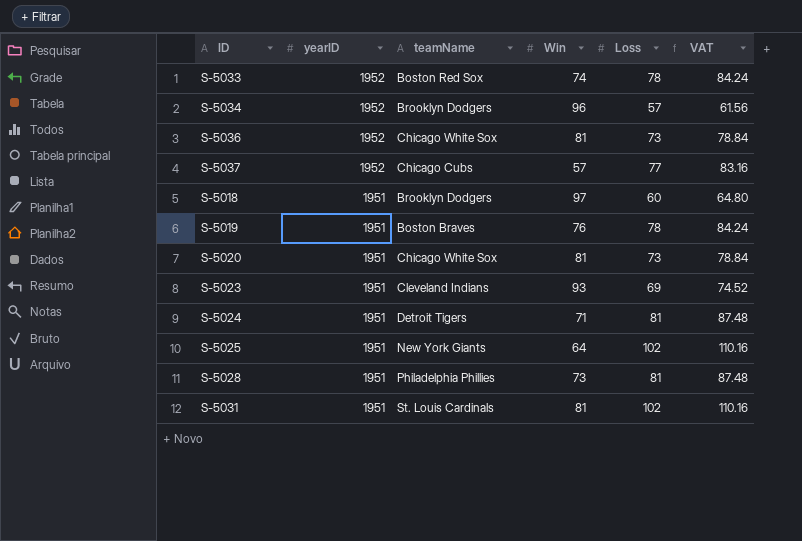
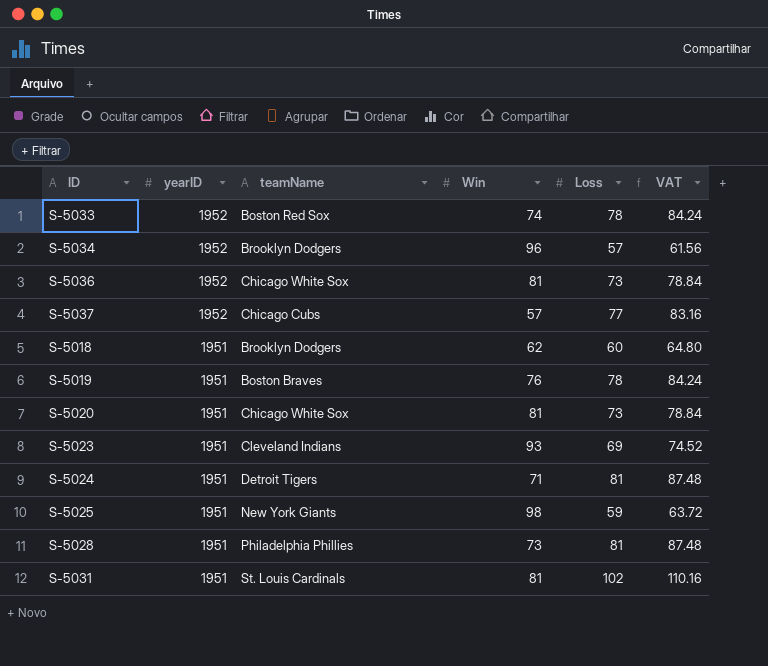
S-5018 | Win: 97 -> 62
S-5025 | Win: 64 -> 98
S-5025 | Loss: 102 -> 59
S-5025 | VAT: 110.16 -> 63.72

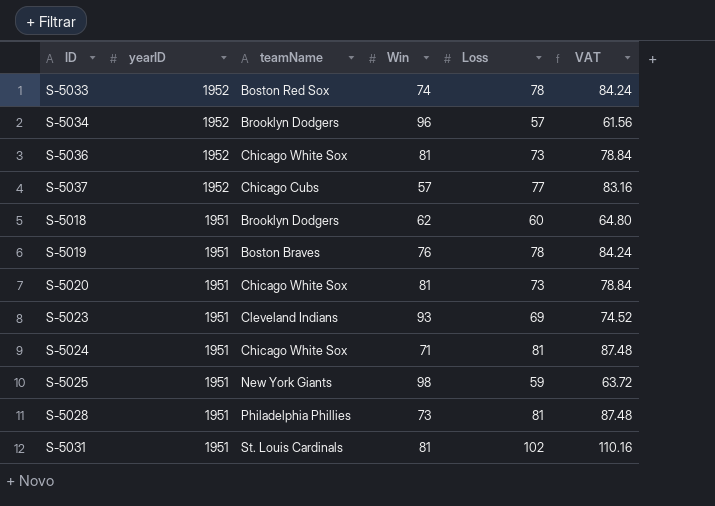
S-5024 | teamName: Detroit Tigers -> Chicago White Sox

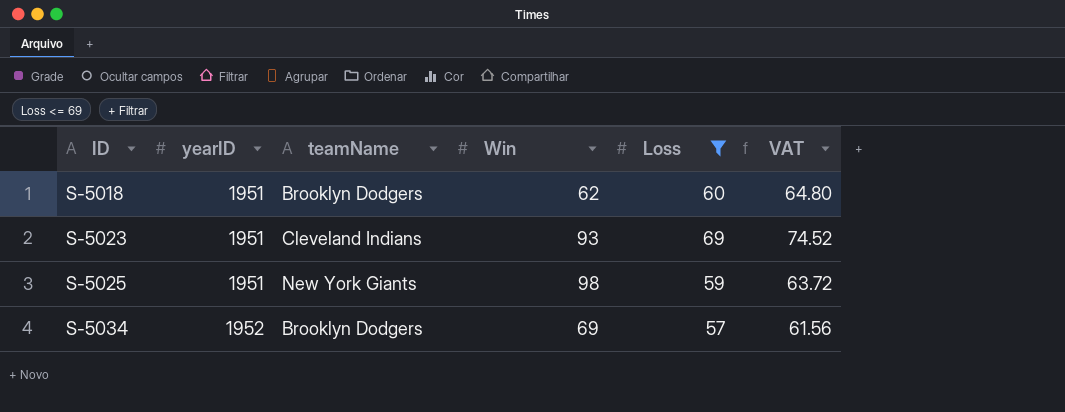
filter: none -> Loss <= 69
row order: yearID descending -> ID ascending
S-5034 | Win: 96 -> 69

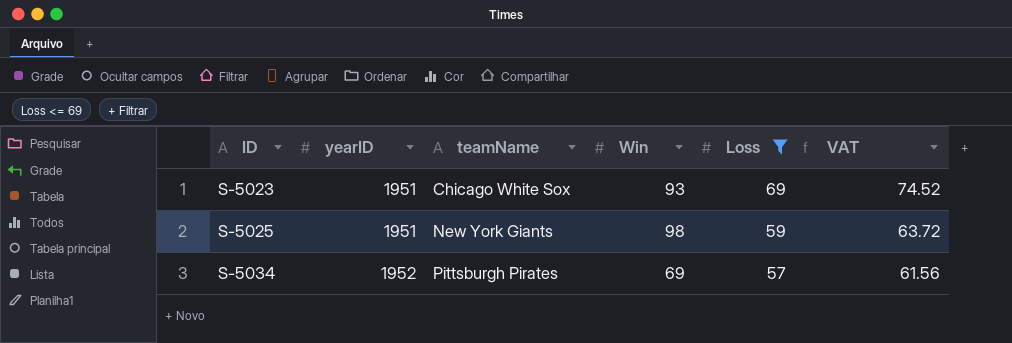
row S-5018: 1951 | Brooklyn Dodgers | 62 | 60 | 64.80 -> none
S-5023 | teamName: Cleveland Indians -> Chicago White Sox
S-5034 | teamName: Brooklyn Dodgers -> Pittsburgh Pirates

